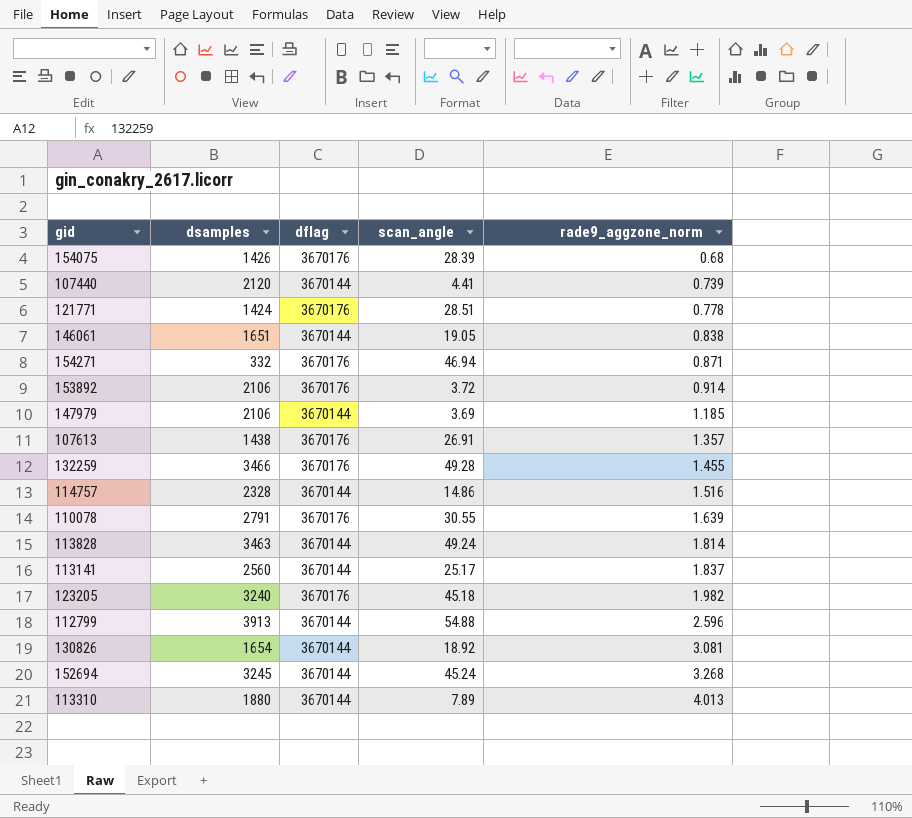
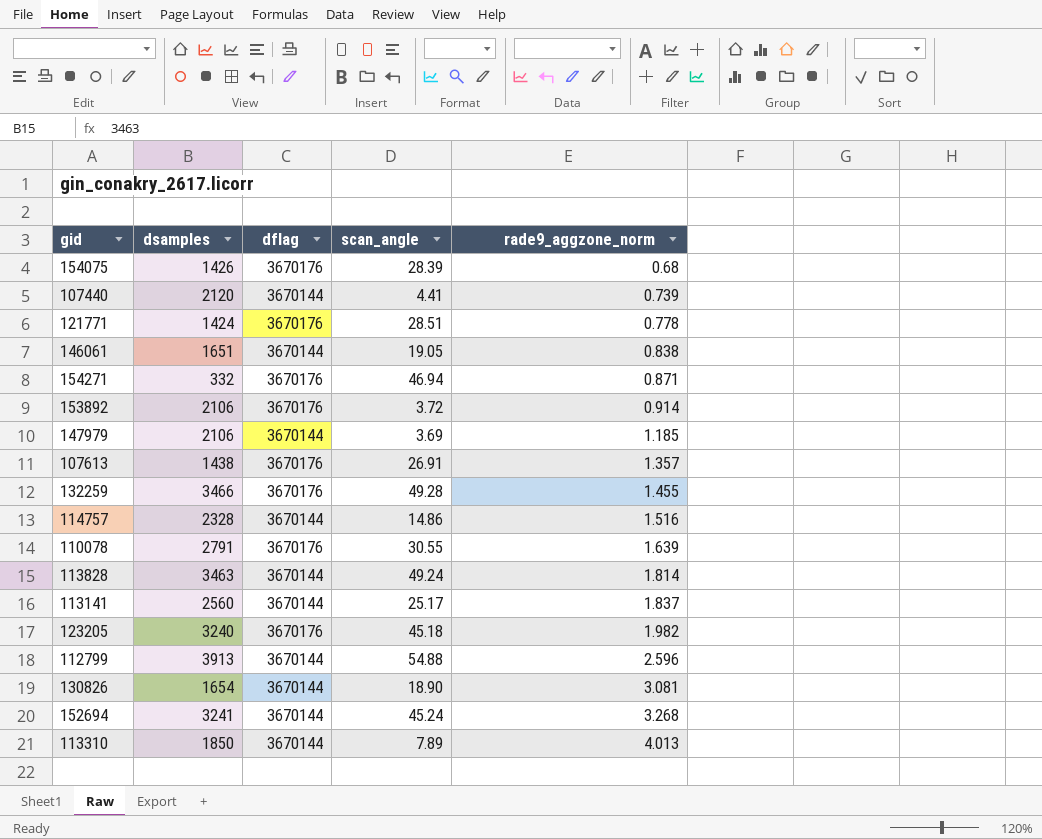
130826 | scan_angle: 18.92 -> 18.90
152694 | dsamples: 3245 -> 3241
113310 | dsamples: 1880 -> 1850

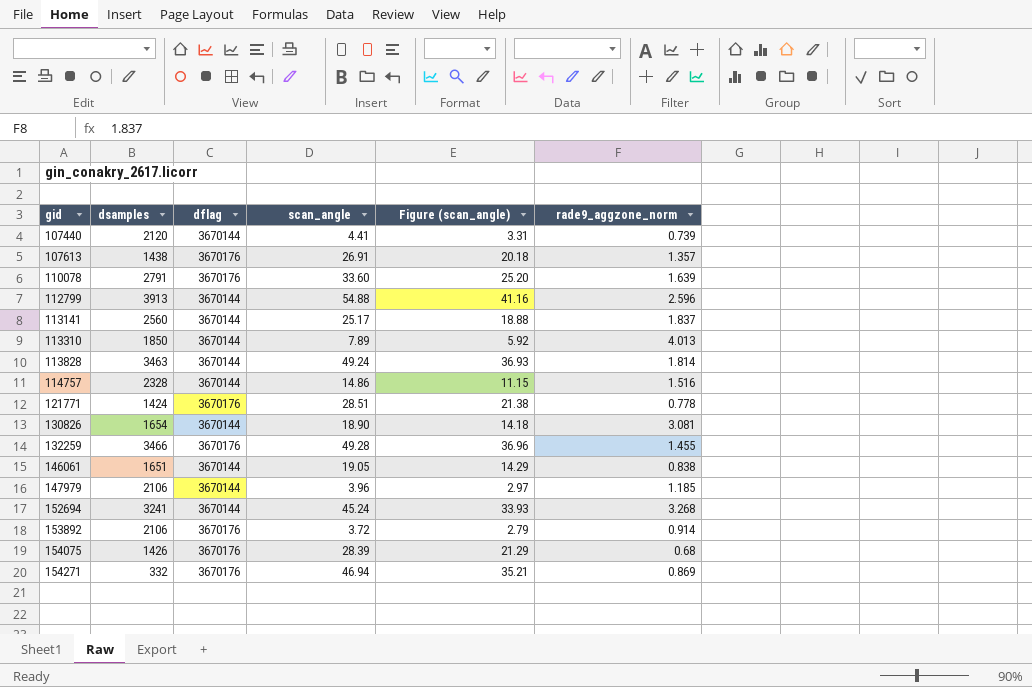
row order: rade9_aggzone_norm ascending -> gid ascending
column Figure (scan_angle) | formula: none -> [scan_angle] * 0.75
row 123205: 3240 | 3670176 | 45.18 | 1.982 -> none
110078 | scan_angle: 30.55 -> 33.60
147979 | scan_angle: 3.69 -> 3.96
154271 | rade9_aggzone_norm: 0.871 -> 0.869

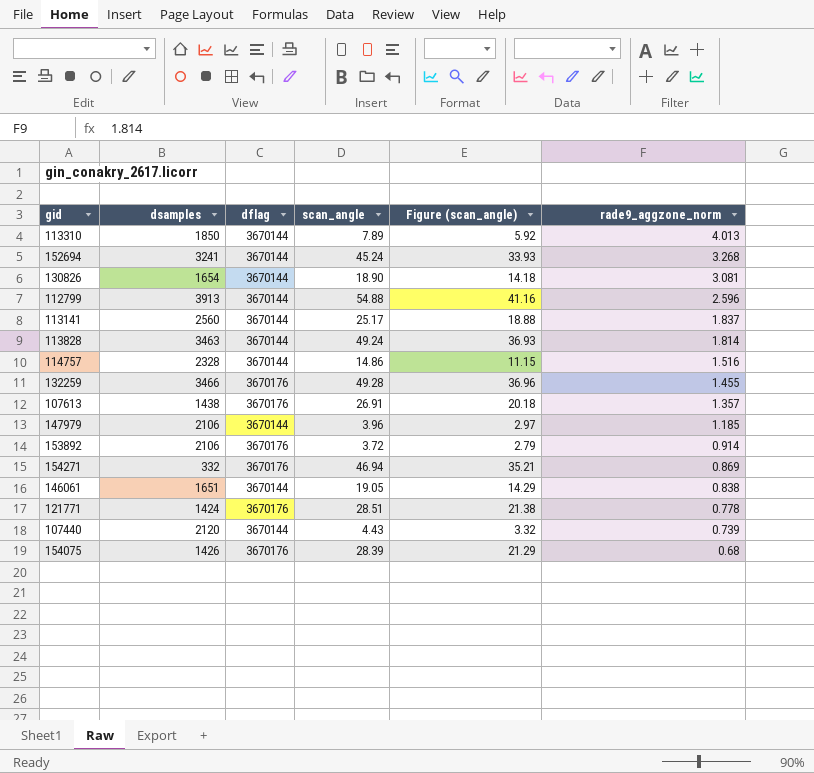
row order: gid ascending -> rade9_aggzone_norm descending
row 110078: 2791 | 3670176 | 33.60 | 25.20 | 1.639 -> none
107440 | scan_angle: 4.41 -> 4.43
107440 | Figure (scan_angle): 3.31 -> 3.32

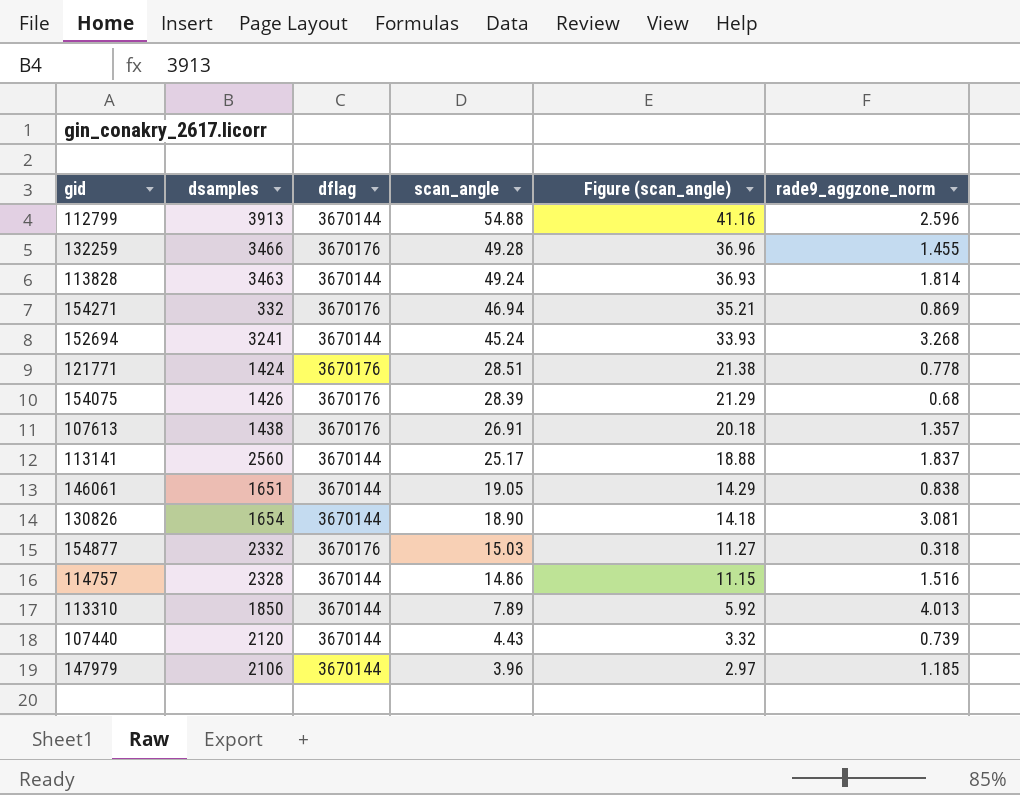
row order: rade9_aggzone_norm descending -> scan_angle descending
row 153892: 2106 | 3670176 | 3.72 | 2.79 | 0.914 -> none
row 154877: none -> 2332 | 3670176 | 15.03 | 11.27 | 0.318

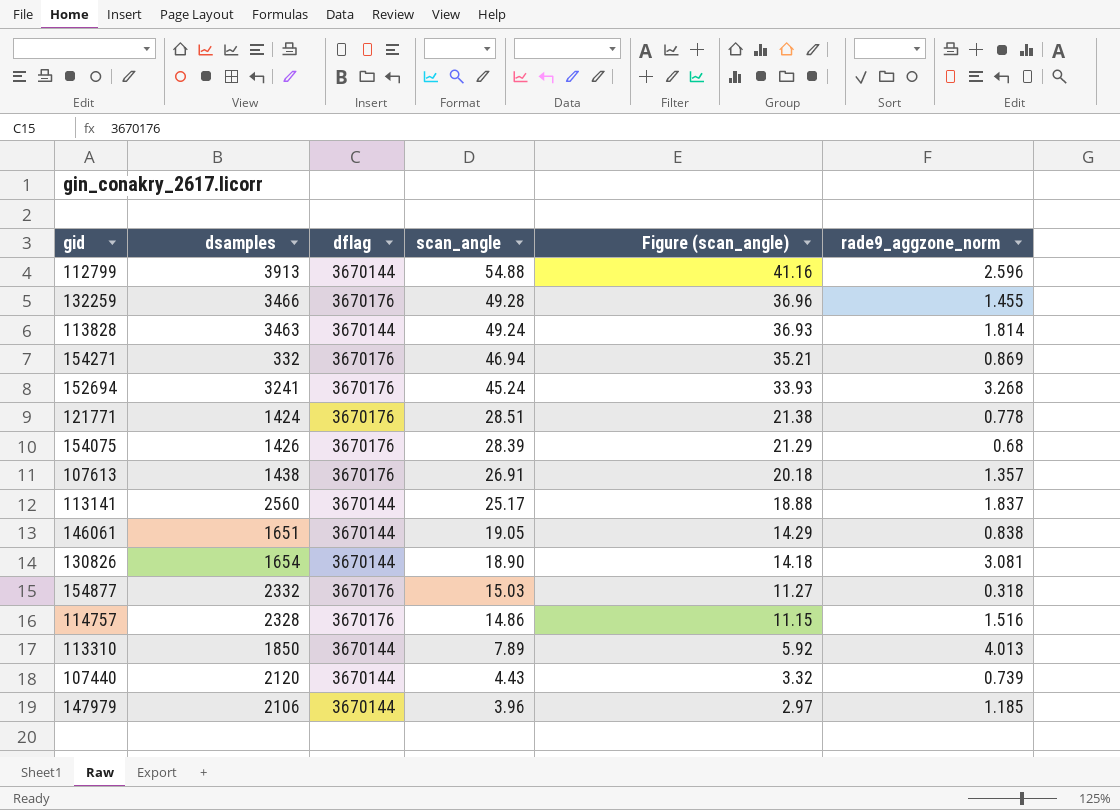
152694 | dflag: 3670144 -> 3670176
114757 | dflag: 3670144 -> 3670176

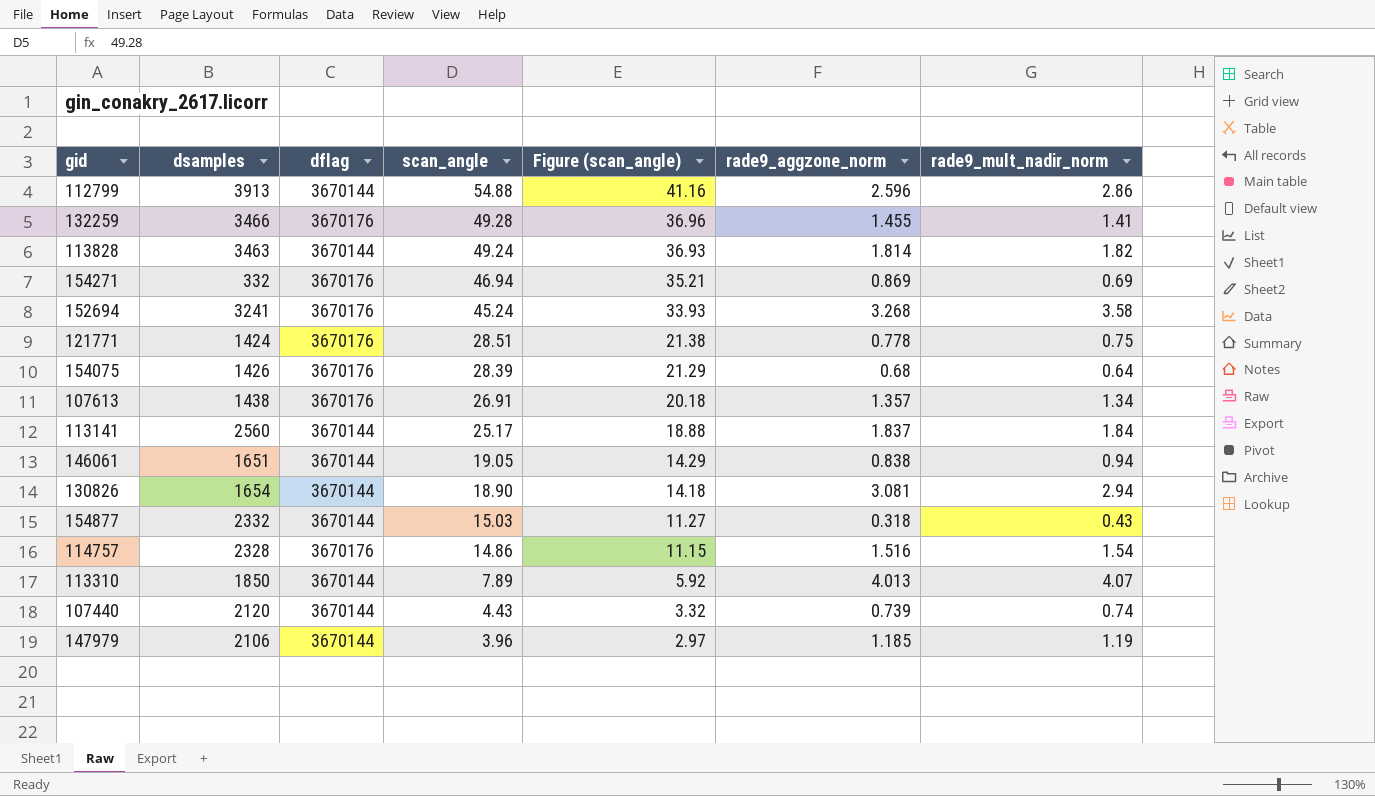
column rade9_mult_nadir_norm | position: none -> 7
154877 | dflag: 3670176 -> 3670144

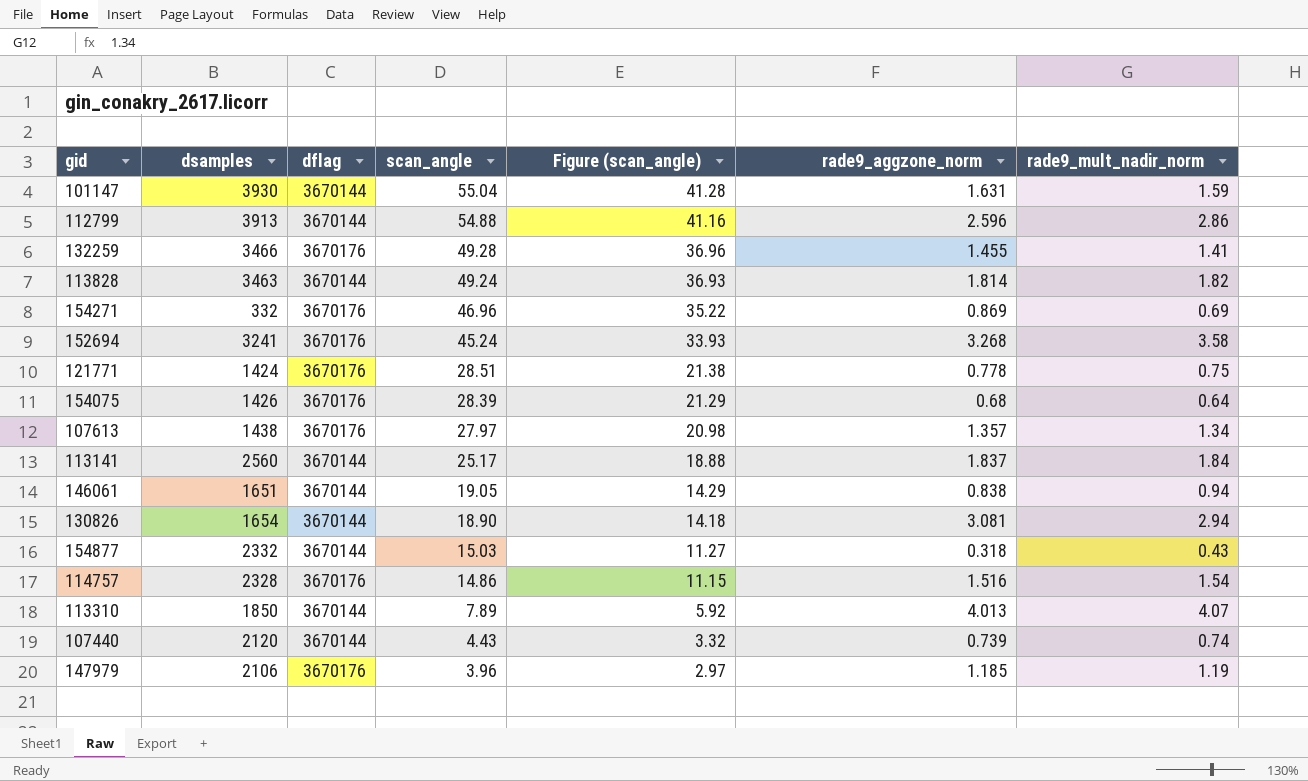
row 101147: none -> 3930 | 3670144 | 55.04 | 41.28 | 1.631 | 1.59
154271 | scan_angle: 46.94 -> 46.96
154271 | Figure (scan_angle): 35.21 -> 35.22
107613 | scan_angle: 26.91 -> 27.97
107613 | Figure (scan_angle): 20.18 -> 20.98
147979 | dflag: 3670144 -> 3670176

